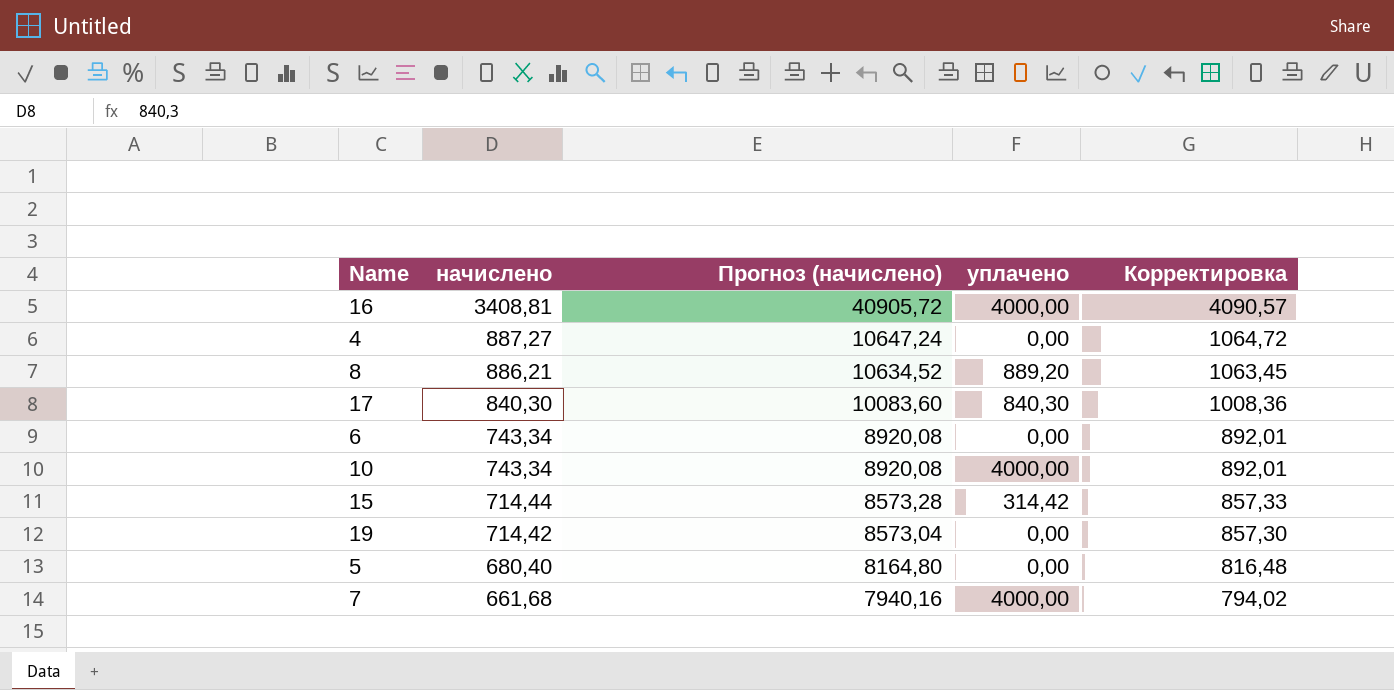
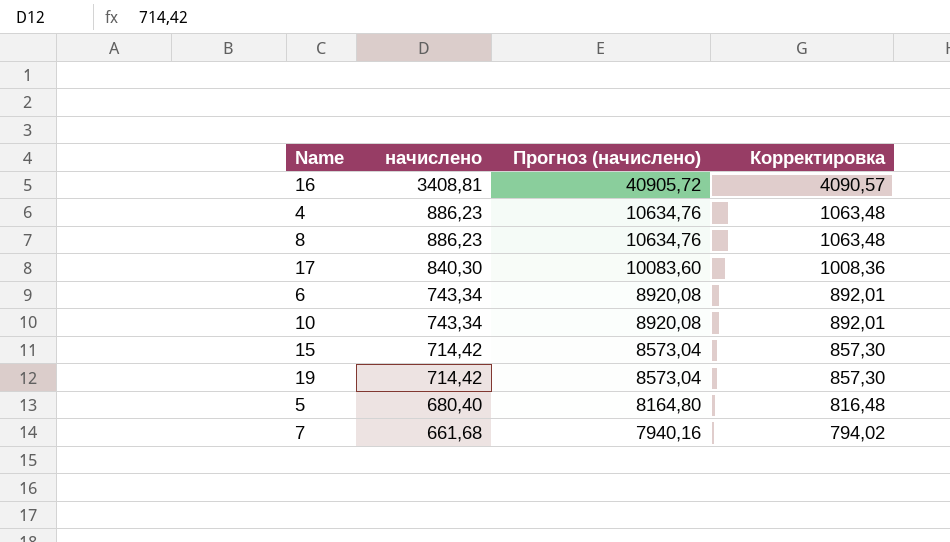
column уплачено | position: 4 -> none
4 | начислено: 887,27 -> 886,23
4 | Прогноз (начислено): 10647,24 -> 10634,76
4 | Корректировка: 1064,72 -> 1063,48
8 | начислено: 886,21 -> 886,23
8 | Прогноз (начислено): 10634,52 -> 10634,76
8 | Корректировка: 1063,45 -> 1063,48
15 | начислено: 714,44 -> 714,42
15 | Прогноз (начислено): 8573,28 -> 8573,04
15 | Корректировка: 857,33 -> 857,30

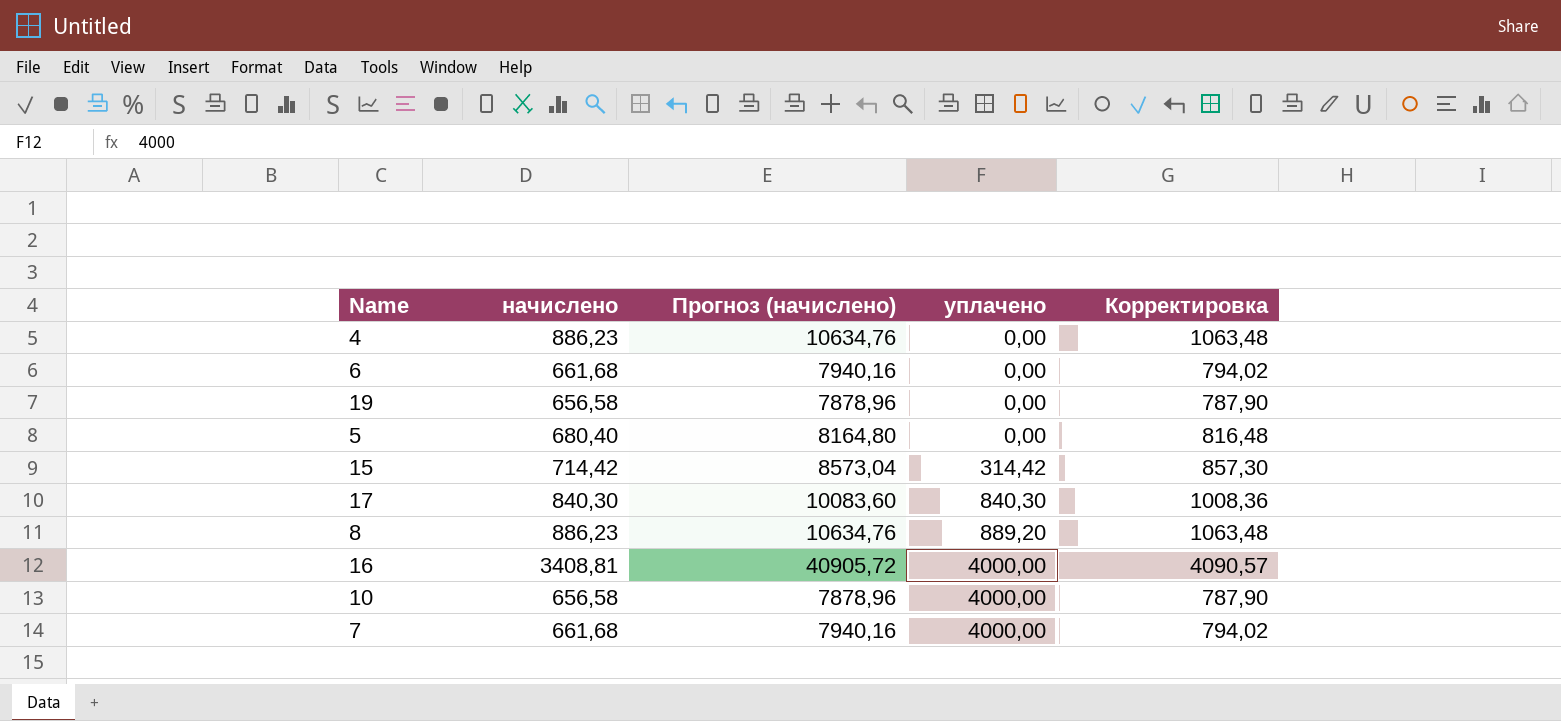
row order: начислено descending -> уплачено ascending
column уплачено | position: none -> 4
6 | начислено: 743,34 -> 661,68
6 | Прогноз (начислено): 8920,08 -> 7940,16
6 | Корректировка: 892,01 -> 794,02
19 | начислено: 714,42 -> 656,58
19 | Прогноз (начислено): 8573,04 -> 7878,96
19 | Корректировка: 857,30 -> 787,90
10 | начислено: 743,34 -> 656,58
10 | Прогноз (начислено): 8920,08 -> 7878,96
10 | Корректировка: 892,01 -> 787,90

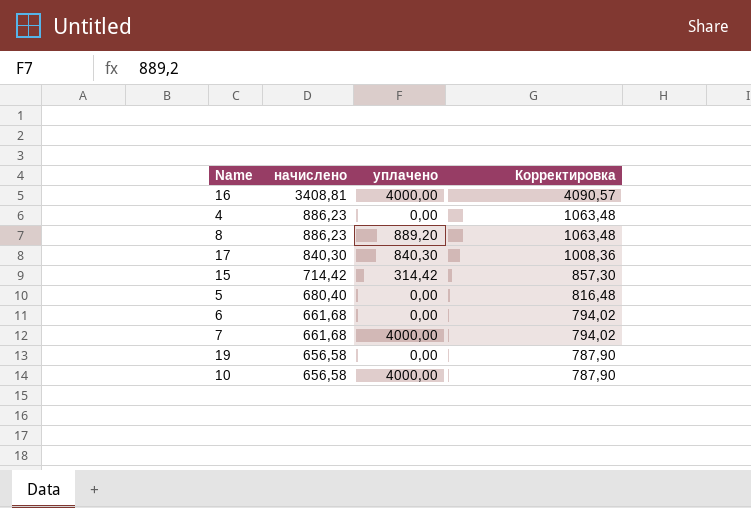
row order: уплачено ascending -> начислено descending
column Прогноз (начислено) | formula: [начислено] * 12 -> none

